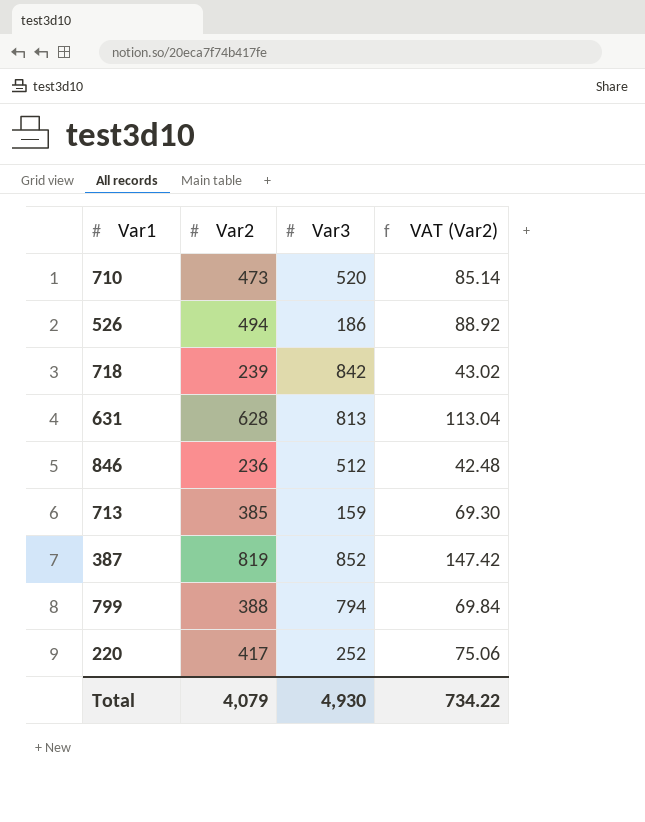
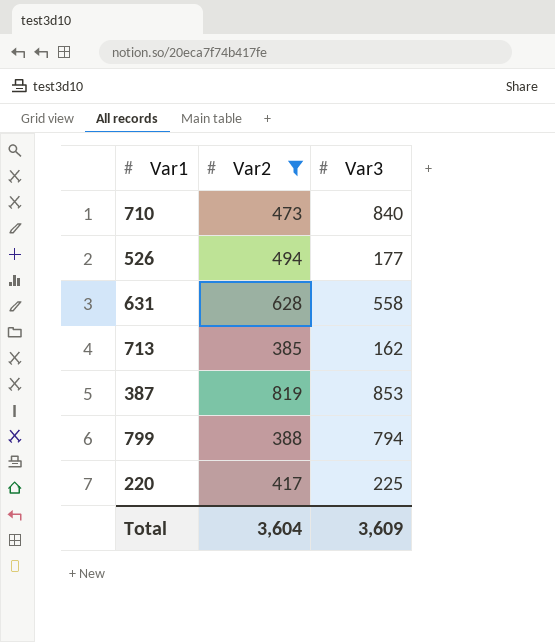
filter: none -> Var2 >= 385
column VAT (Var2) | formula: [Var2] * 0.18 -> none
710 | Var3: 520 -> 840
526 | Var3: 186 -> 177
631 | Var3: 813 -> 558
713 | Var3: 159 -> 162
387 | Var3: 852 -> 853
220 | Var3: 252 -> 225
Total | Var2: 4,079 -> 3,604
Total | Var3: 4,930 -> 3,609

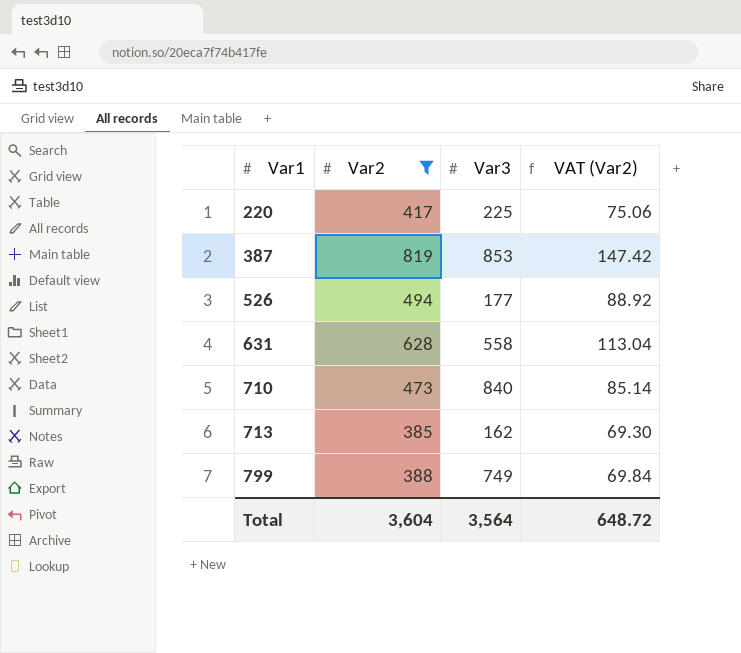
row order: none -> Var1 ascending
column VAT (Var2) | formula: none -> [Var2] * 0.18
799 | Var3: 794 -> 749
Total | Var3: 3,609 -> 3,564

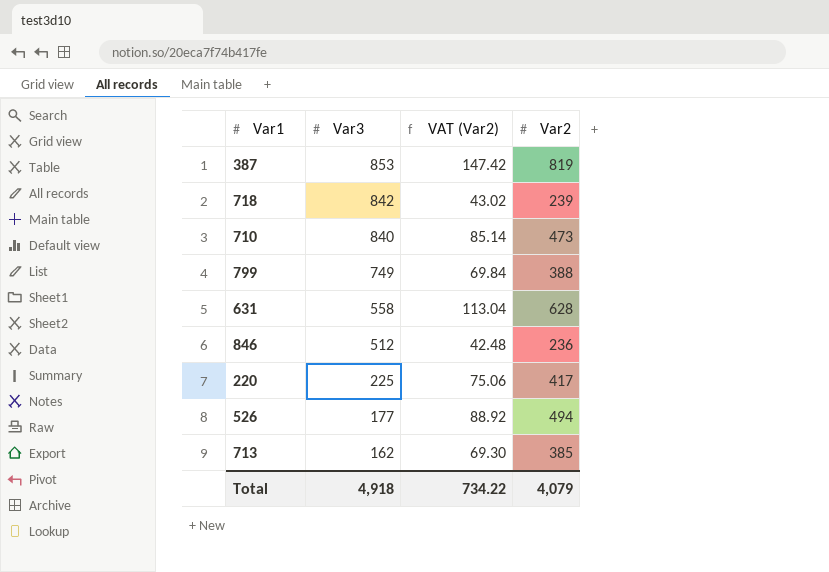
filter: Var2 >= 385 -> none
row order: Var1 ascending -> Var3 descending
column Var2 | position: 2 -> 4
Total | Var3: 3,564 -> 4,918
Total | VAT (Var2): 648.72 -> 734.22
Total | Var2: 3,604 -> 4,079

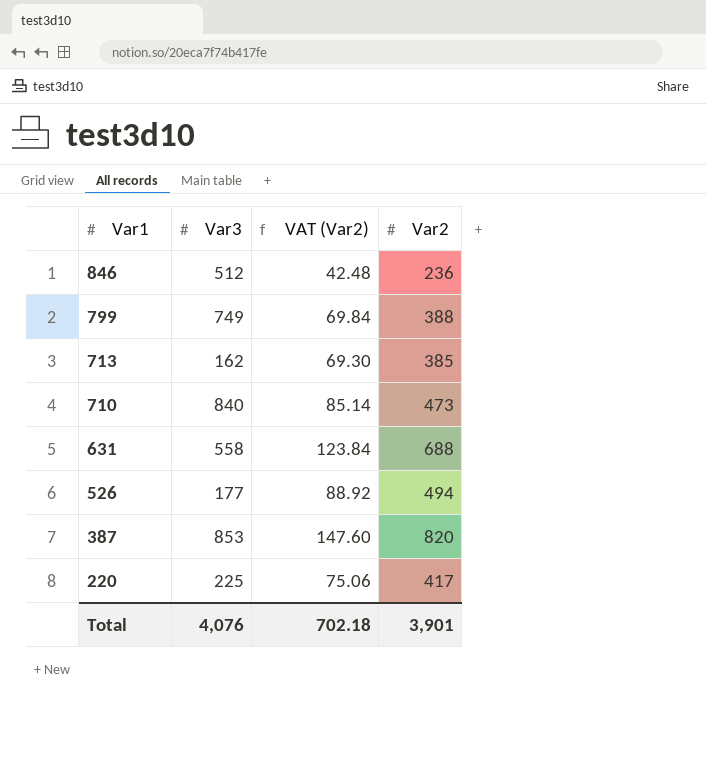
row order: Var3 descending -> Var1 descending
row 718: 842 | 43.02 | 239 -> none
631 | VAT (Var2): 113.04 -> 123.84
631 | Var2: 628 -> 688
387 | VAT (Var2): 147.42 -> 147.60
387 | Var2: 819 -> 820
Total | Var3: 4,918 -> 4,076
Total | VAT (Var2): 734.22 -> 702.18
Total | Var2: 4,079 -> 3,901

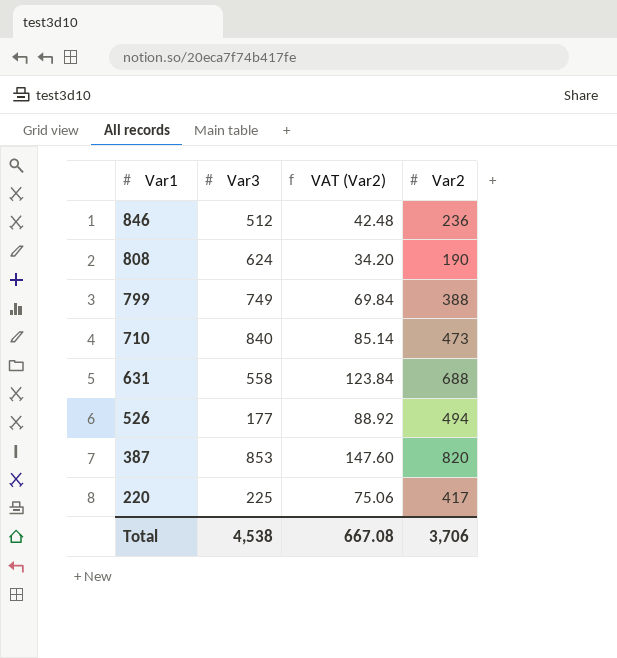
row 713: 162 | 69.30 | 385 -> none
row 808: none -> 624 | 34.20 | 190
Total | Var3: 4,076 -> 4,538
Total | VAT (Var2): 702.18 -> 667.08
Total | Var2: 3,901 -> 3,706

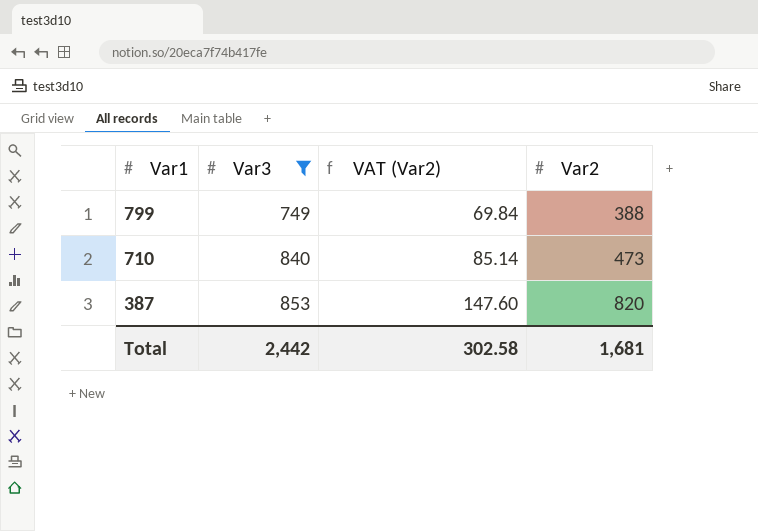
filter: none -> Var3 >= 749
Total | Var3: 4,538 -> 2,442
Total | VAT (Var2): 667.08 -> 302.58
Total | Var2: 3,706 -> 1,681

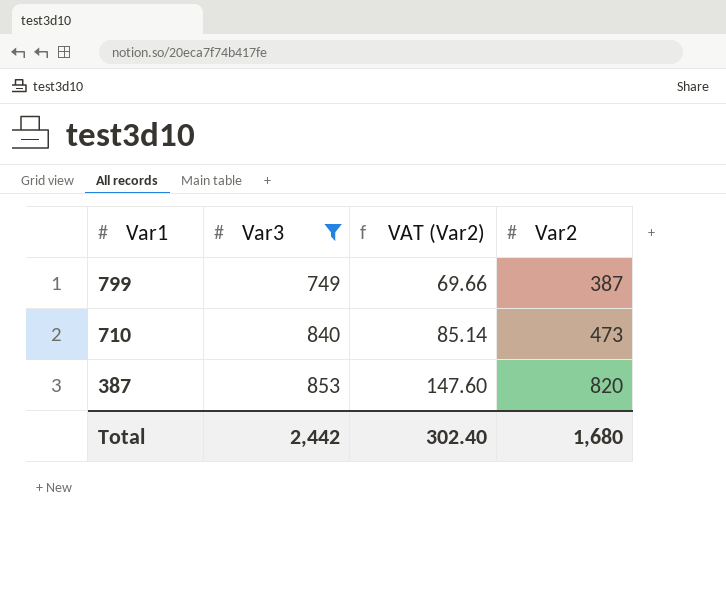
799 | VAT (Var2): 69.84 -> 69.66
799 | Var2: 388 -> 387
Total | VAT (Var2): 302.58 -> 302.40
Total | Var2: 1,681 -> 1,680

